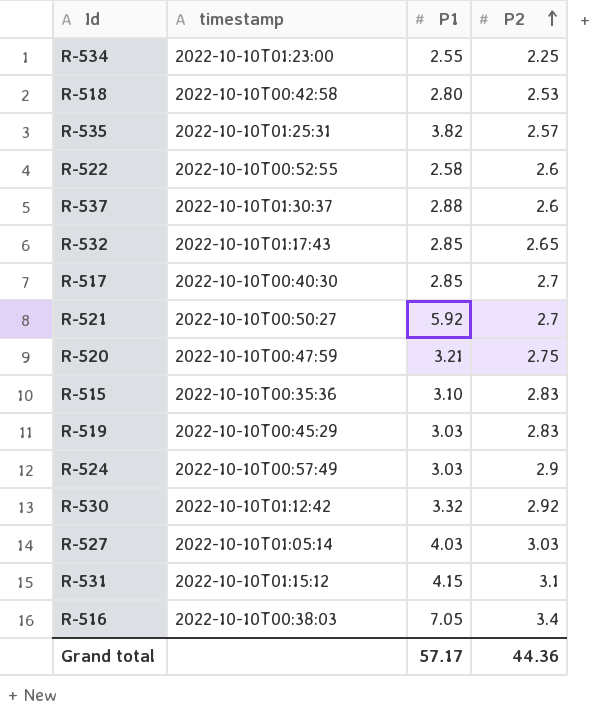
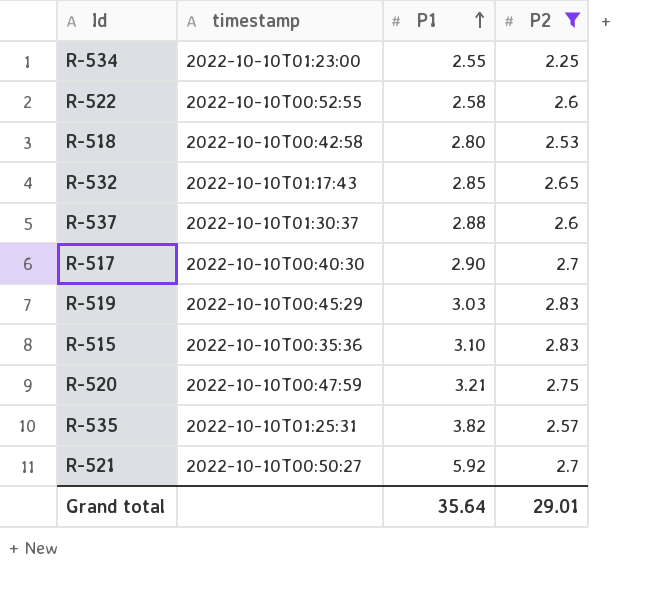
filter: none -> P2 <= 2.83
row order: P2 ascending -> P1 ascending
R-517 | P1: 2.85 -> 2.90
Grand total | P1: 57.17 -> 35.64
Grand total | P2: 44.36 -> 29.01

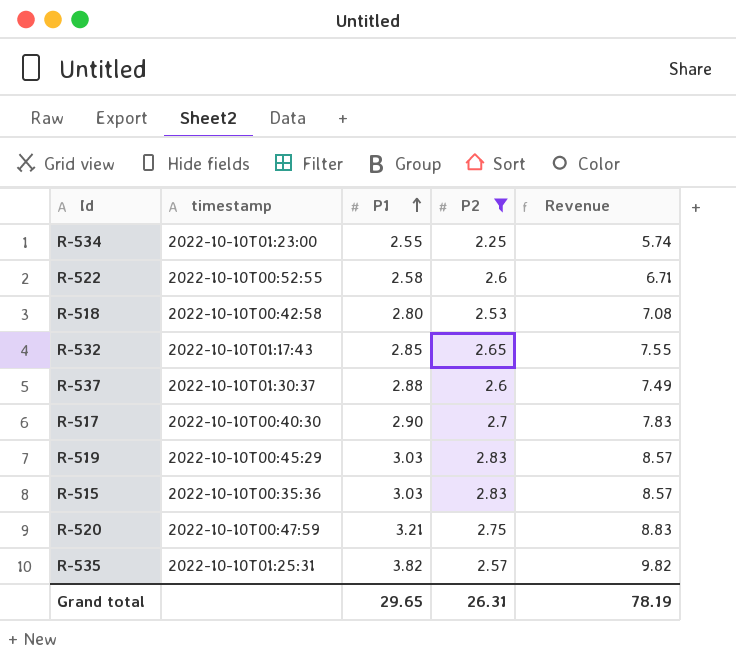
column Revenue | formula: none -> [P1] * [P2]
row R-521: 2022-10-10T00:50:27 | 5.92 | 2.7 -> none
R-515 | P1: 3.10 -> 3.03
Grand total | P1: 35.64 -> 29.65
Grand total | P2: 29.01 -> 26.31

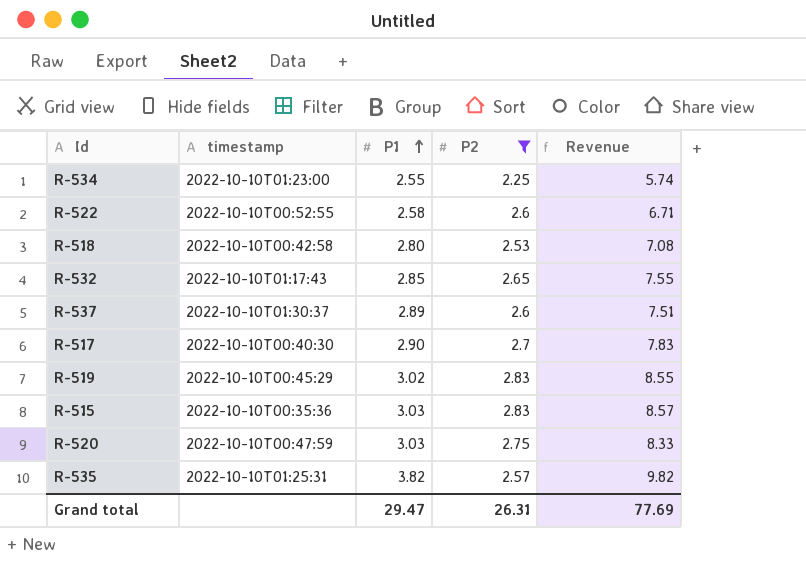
R-537 | P1: 2.88 -> 2.89
R-537 | Revenue: 7.49 -> 7.51
R-519 | P1: 3.03 -> 3.02
R-519 | Revenue: 8.57 -> 8.55
R-520 | P1: 3.21 -> 3.03
R-520 | Revenue: 8.83 -> 8.33
Grand total | P1: 29.65 -> 29.47
Grand total | Revenue: 78.19 -> 77.69

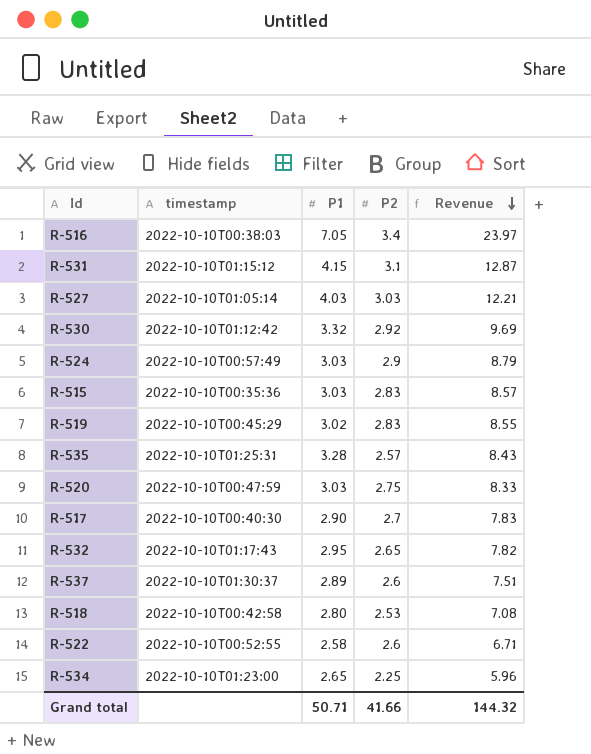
filter: P2 <= 2.83 -> none
row order: P1 ascending -> Revenue descending
R-535 | P1: 3.82 -> 3.28
R-535 | Revenue: 9.82 -> 8.43
R-532 | P1: 2.85 -> 2.95
R-532 | Revenue: 7.55 -> 7.82
R-534 | P1: 2.55 -> 2.65
R-534 | Revenue: 5.74 -> 5.96
Grand total | P1: 29.47 -> 50.71
Grand total | P2: 26.31 -> 41.66
Grand total | Revenue: 77.69 -> 144.32

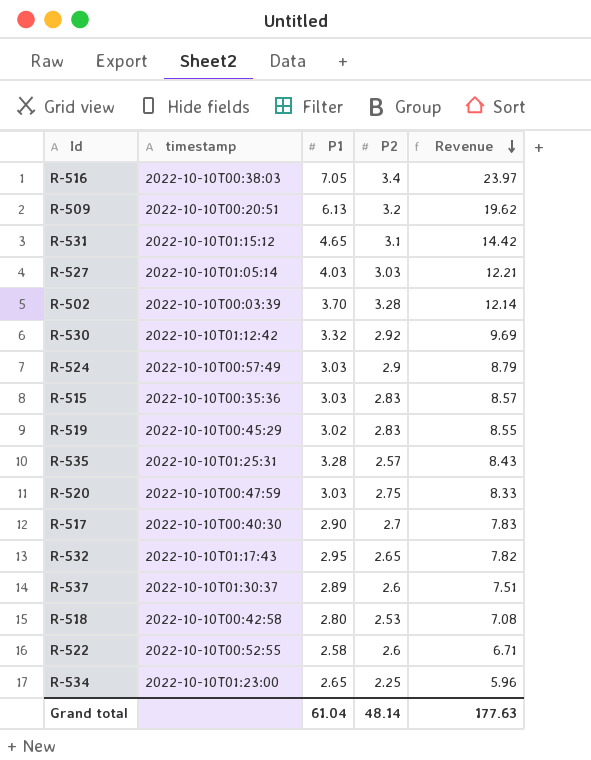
row R-509: none -> 2022-10-10T00:20:51 | 6.13 | 3.2 | 19.62
R-531 | P1: 4.15 -> 4.65
R-531 | Revenue: 12.87 -> 14.42
row R-502: none -> 2022-10-10T00:03:39 | 3.70 | 3.28 | 12.14
Grand total | P1: 50.71 -> 61.04
Grand total | P2: 41.66 -> 48.14
Grand total | Revenue: 144.32 -> 177.63

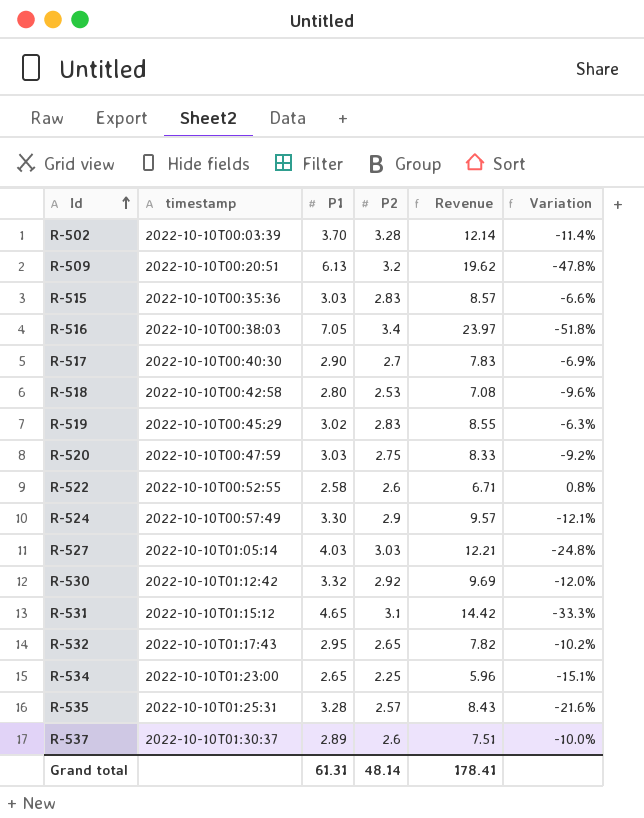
row order: Revenue descending -> Id ascending
column Variation | formula: none -> ([P2] - [P1]) / [P1]
R-524 | P1: 3.03 -> 3.30
R-524 | Revenue: 8.79 -> 9.57
Grand total | P1: 61.04 -> 61.31
Grand total | Revenue: 177.63 -> 178.41

